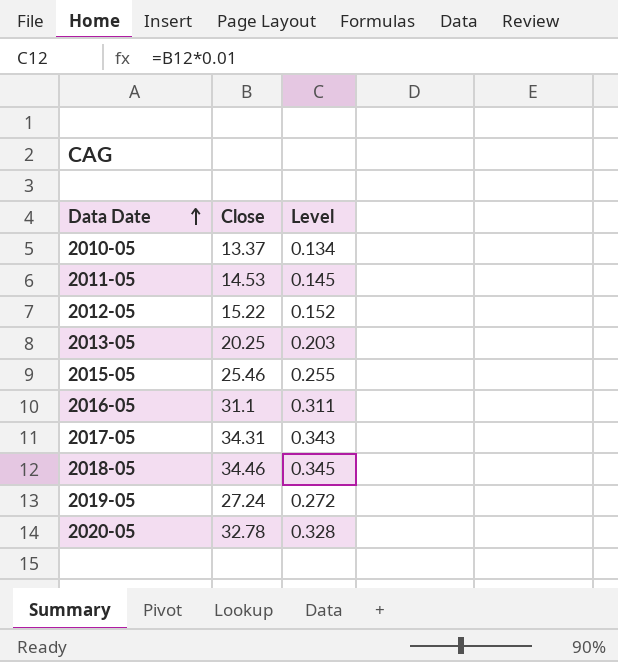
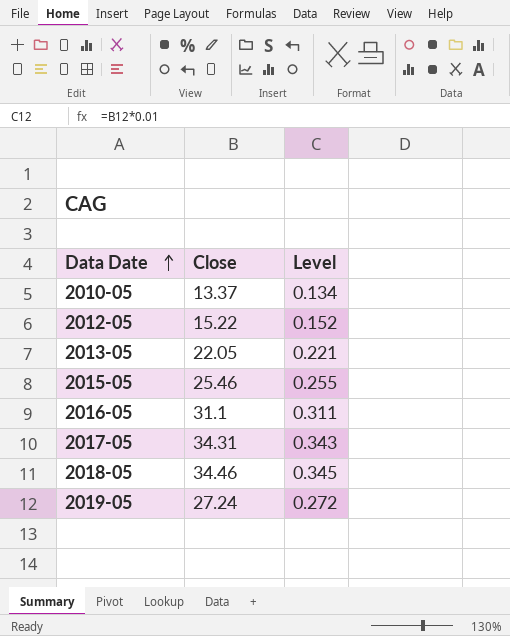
row 2011-05: 14.53 | 0.145 -> none
row 2020-05: 32.78 | 0.328 -> none
2013-05 | Close: 20.25 -> 22.05
2013-05 | Level: 0.203 -> 0.221

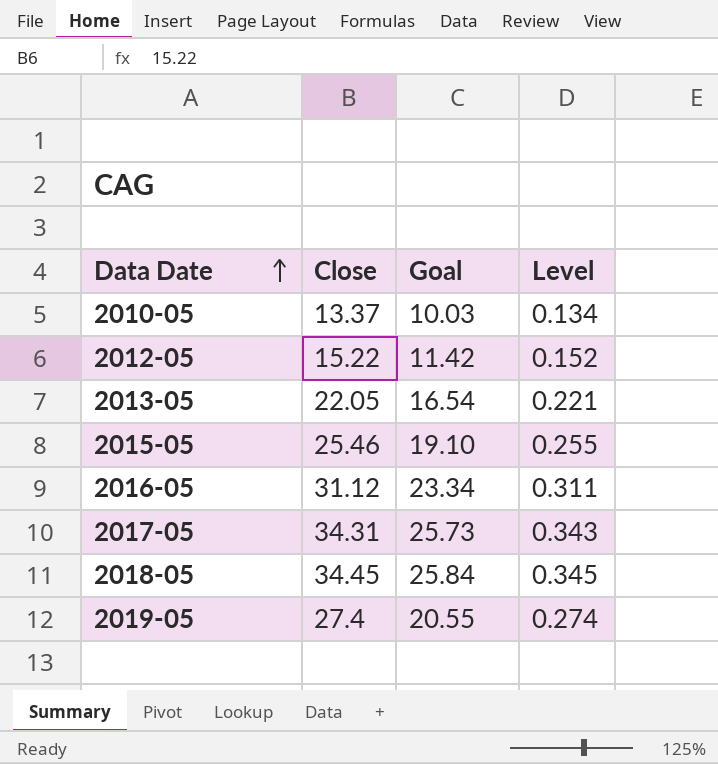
column Goal | formula: none -> [Close] * 0.75
2016-05 | Close: 31.1 -> 31.12
2018-05 | Close: 34.46 -> 34.45
2019-05 | Close: 27.24 -> 27.4
2019-05 | Level: 0.272 -> 0.274

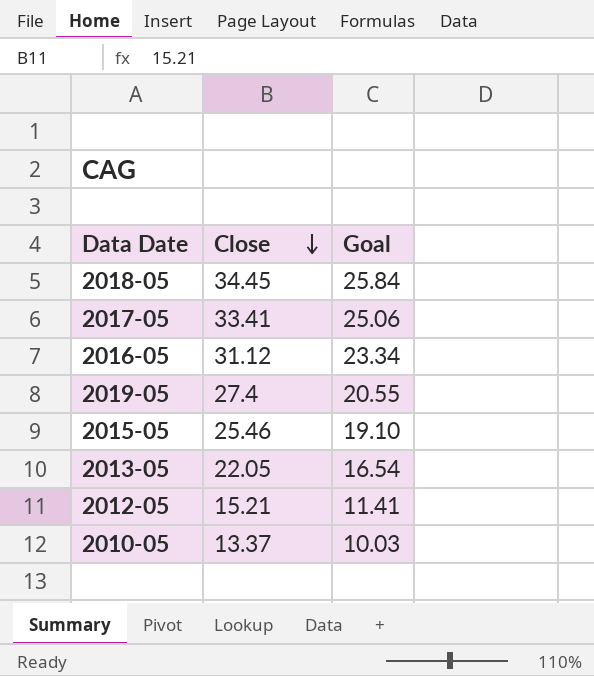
row order: Data Date ascending -> Close descending
column Level | formula: [Close] * 0.01 -> none
2017-05 | Close: 34.31 -> 33.41
2017-05 | Goal: 25.73 -> 25.06
2012-05 | Close: 15.22 -> 15.21
2012-05 | Goal: 11.42 -> 11.41

